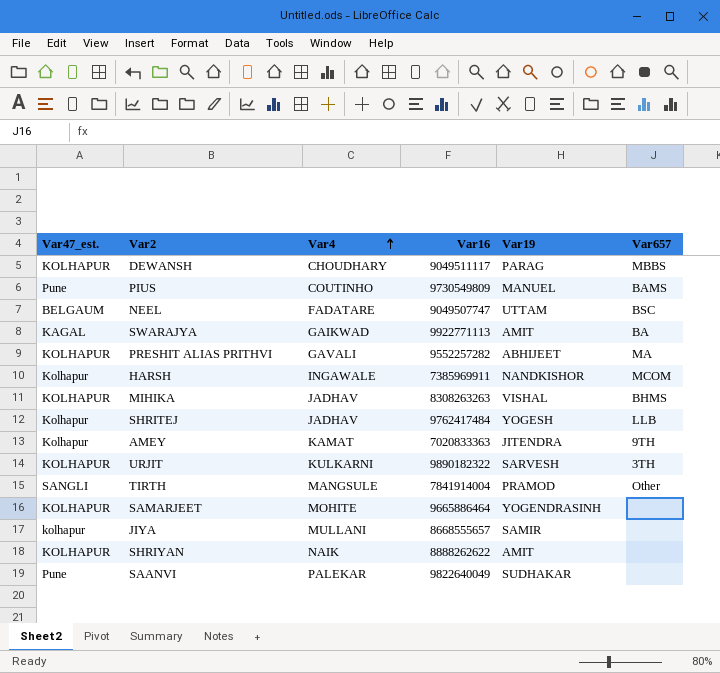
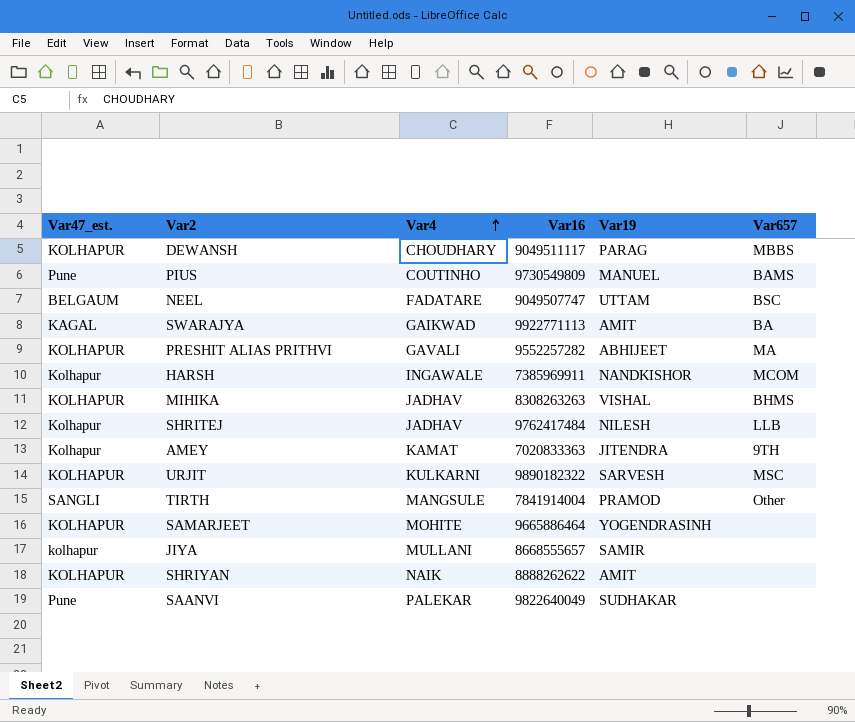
SHRITEJ | Var19: YOGESH -> NILESH
URJIT | Var657: 3TH -> MSC

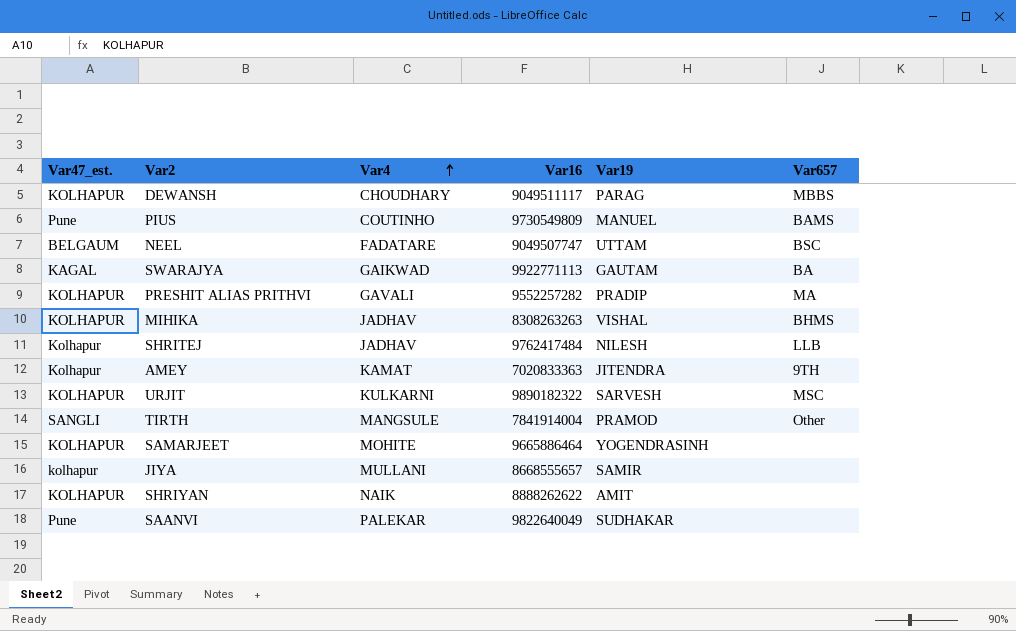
row HARSH: Kolhapur | INGAWALE | 7385969911 | NANDKISHOR | MCOM -> none
SWARAJYA | Var19: AMIT -> GAUTAM
PRESHIT ALIAS PRITHVI | Var19: ABHIJEET -> PRADIP

